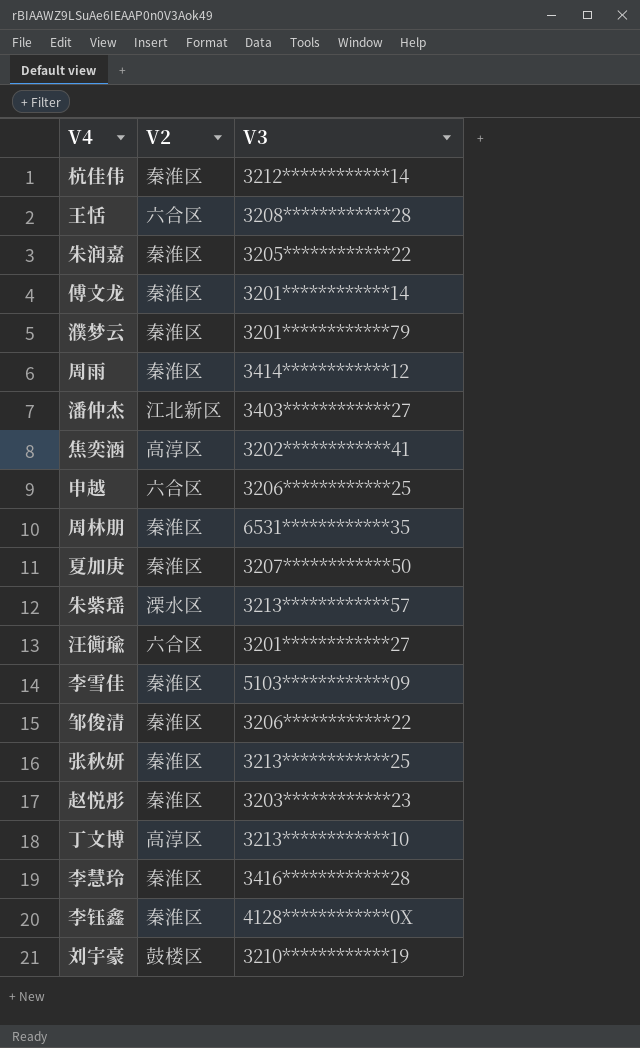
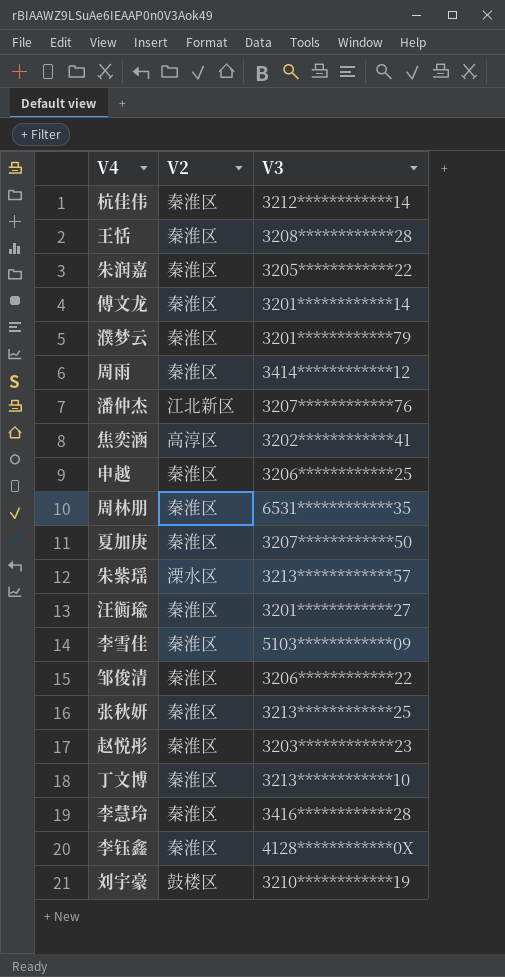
王恬 | V2: 六合区 -> 秦淮区
潘仲杰 | V3: 3403************27 -> 3207************76
申越 | V2: 六合区 -> 秦淮区
汪衠瑜 | V2: 六合区 -> 秦淮区
丁文博 | V2: 高淳区 -> 秦淮区

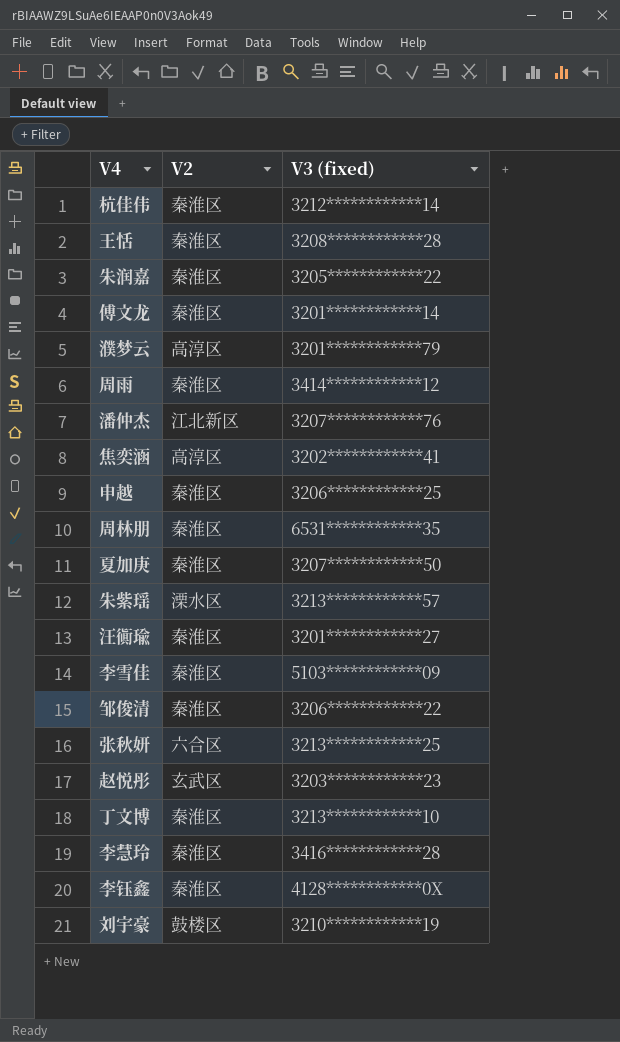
column name: V3 -> V3 (fixed)
濮梦云 | V2: 秦淮区 -> 高淳区
张秋妍 | V2: 秦淮区 -> 六合区
赵悦彤 | V2: 秦淮区 -> 玄武区

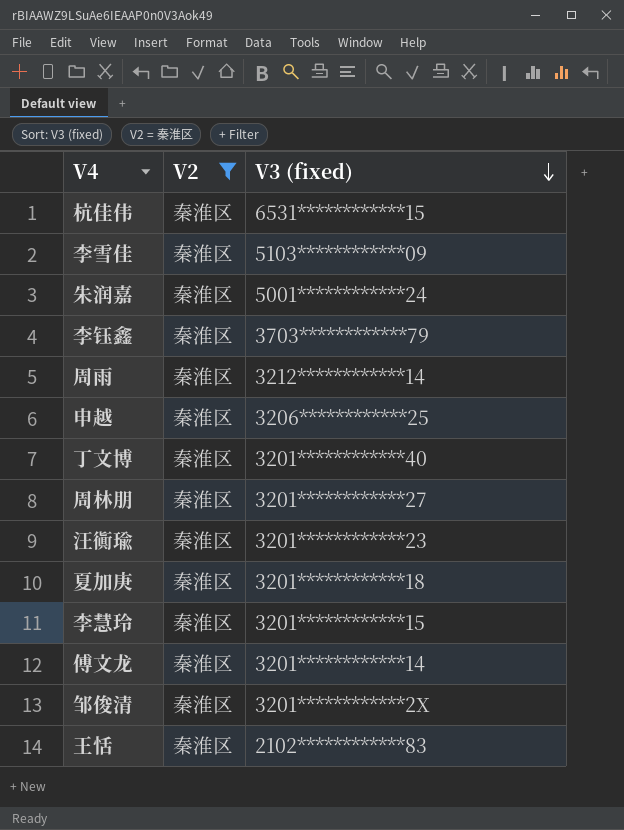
filter: none -> V2 = 秦淮区
row order: none -> V3 (fixed) descending
杭佳伟 | V3 (fixed): 3212************14 -> 6531************15
朱润嘉 | V3 (fixed): 3205************22 -> 5001************24
李钰鑫 | V3 (fixed): 4128************0X -> 3703************79
周雨 | V3 (fixed): 3414************12 -> 3212************14
丁文博 | V3 (fixed): 3213************10 -> 3201************40
周林朋 | V3 (fixed): 6531************35 -> 3201************27
汪衠瑜 | V3 (fixed): 3201************27 -> 3201************23
夏加庚 | V3 (fixed): 3207************50 -> 3201************18
李慧玲 | V3 (fixed): 3416************28 -> 3201************15
邹俊清 | V3 (fixed): 3206************22 -> 3201************2X
王恬 | V3 (fixed): 3208************28 -> 2102************83

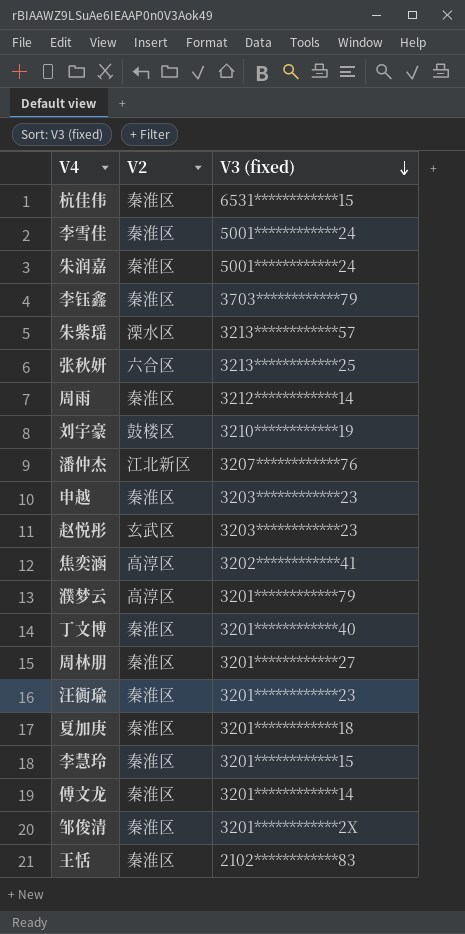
filter: V2 = 秦淮区 -> none
李雪佳 | V3 (fixed): 5103************09 -> 5001************24
申越 | V3 (fixed): 3206************25 -> 3203************23

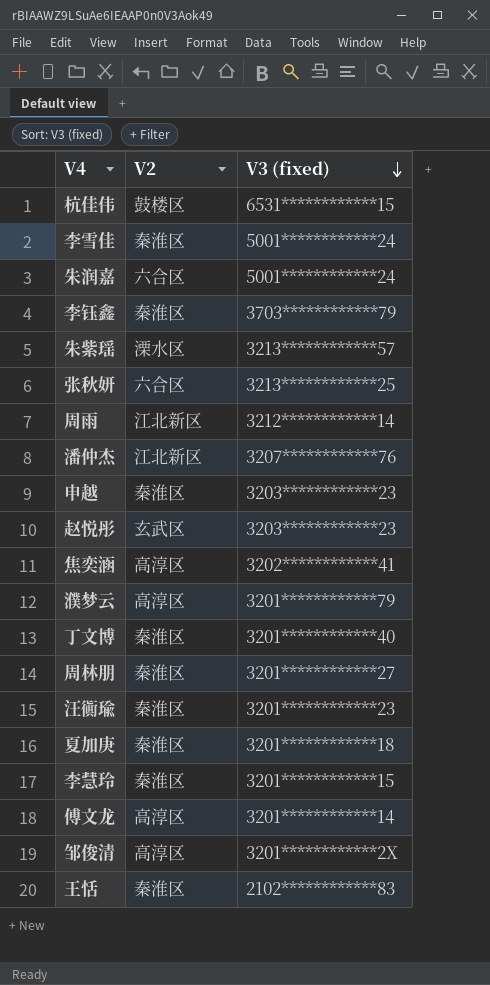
row 刘宇豪: 鼓楼区 | 3210************19 -> none
杭佳伟 | V2: 秦淮区 -> 鼓楼区
朱润嘉 | V2: 秦淮区 -> 六合区
周雨 | V2: 秦淮区 -> 江北新区
傅文龙 | V2: 秦淮区 -> 高淳区
邹俊清 | V2: 秦淮区 -> 高淳区

